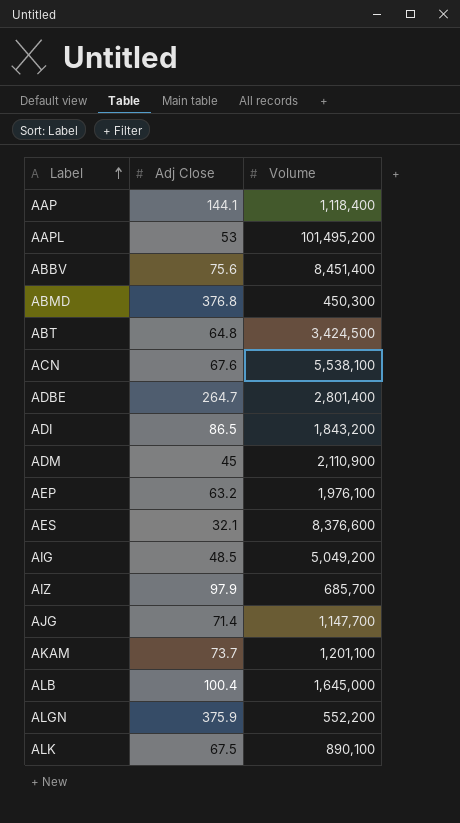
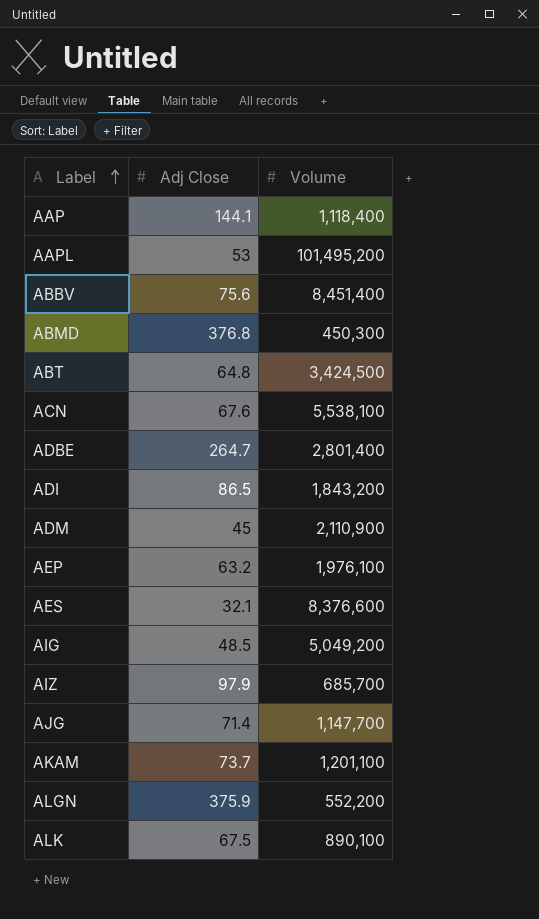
row ALB: 100.4 | 1,645,000 -> none

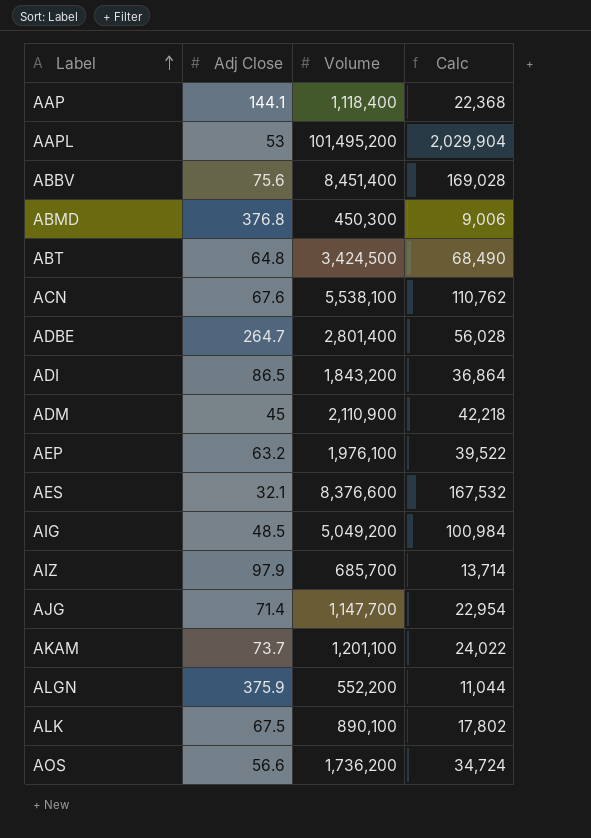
column Calc | formula: none -> [Volume] * 0.02
row AOS: none -> 56.6 | 1,736,200 | 34,724

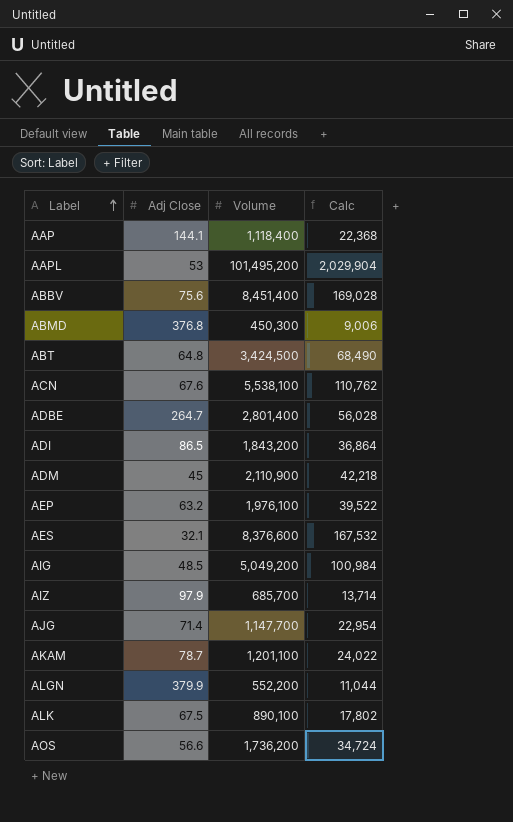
AKAM | Adj Close: 73.7 -> 78.7
ALGN | Adj Close: 375.9 -> 379.9

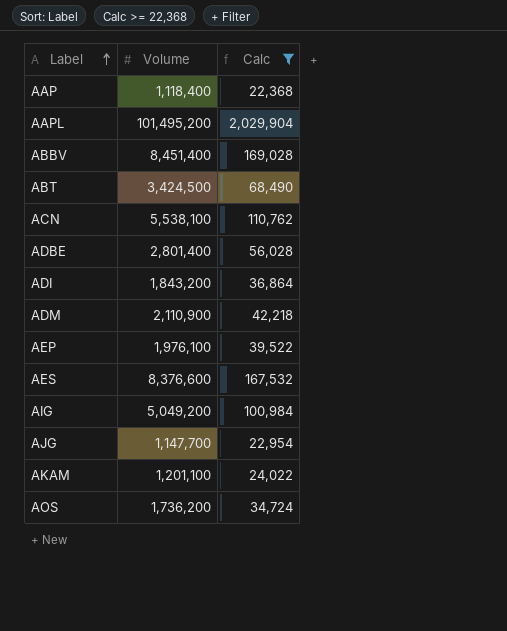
filter: none -> Calc >= 22,368
column Adj Close | position: 2 -> none

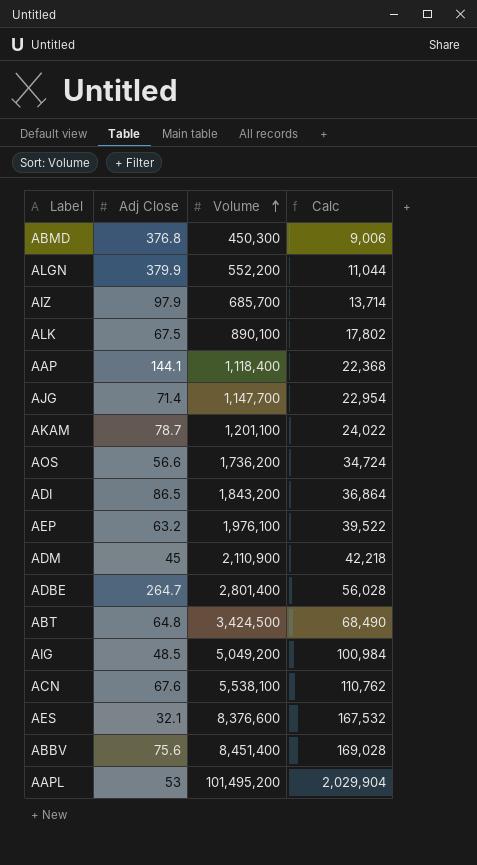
filter: Calc >= 22,368 -> none
row order: Label ascending -> Volume ascending
column Adj Close | position: none -> 2

